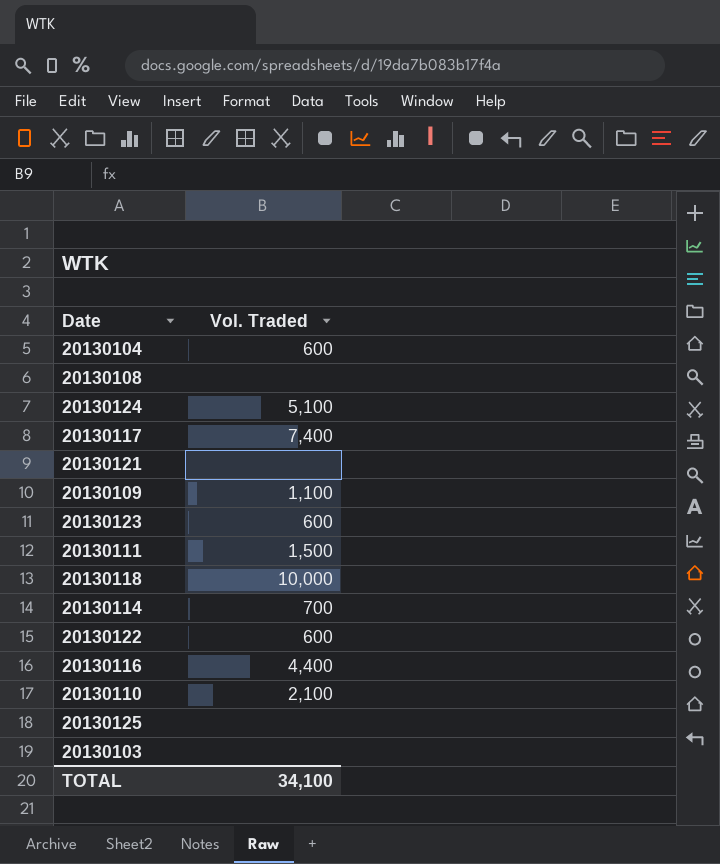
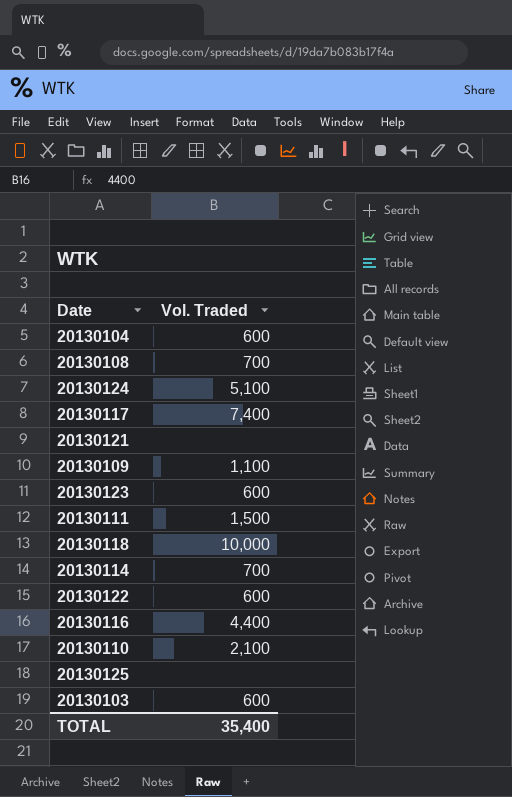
20130108 | Vol. Traded: none -> 700
20130103 | Vol. Traded: none -> 600
TOTAL | Vol. Traded: 34,100 -> 35,400

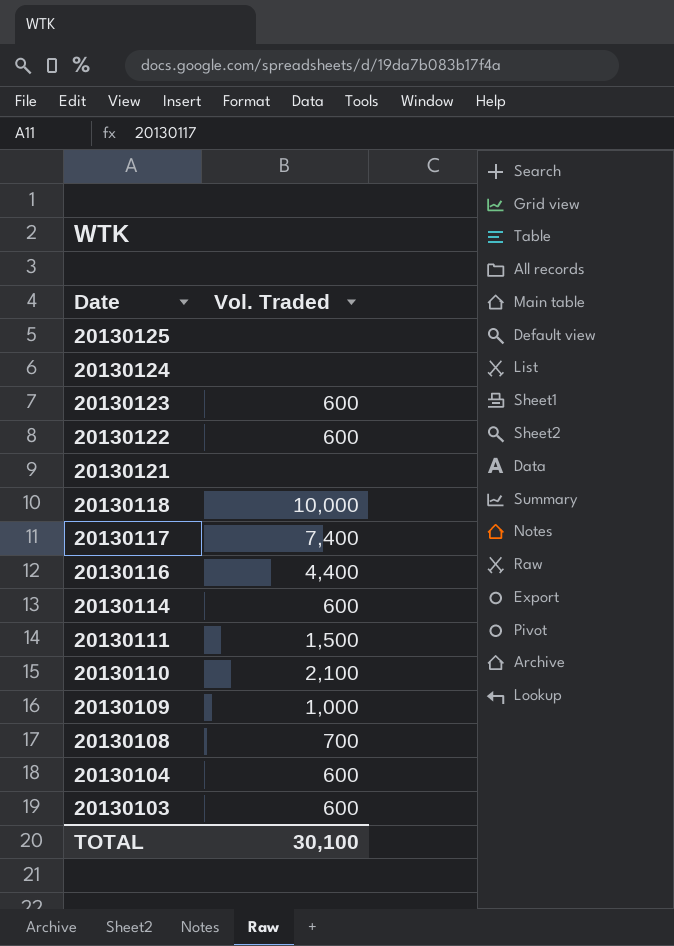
row order: none -> Date descending
20130124 | Vol. Traded: 5,100 -> none
20130114 | Vol. Traded: 700 -> 600
20130109 | Vol. Traded: 1,100 -> 1,000
TOTAL | Vol. Traded: 35,400 -> 30,100

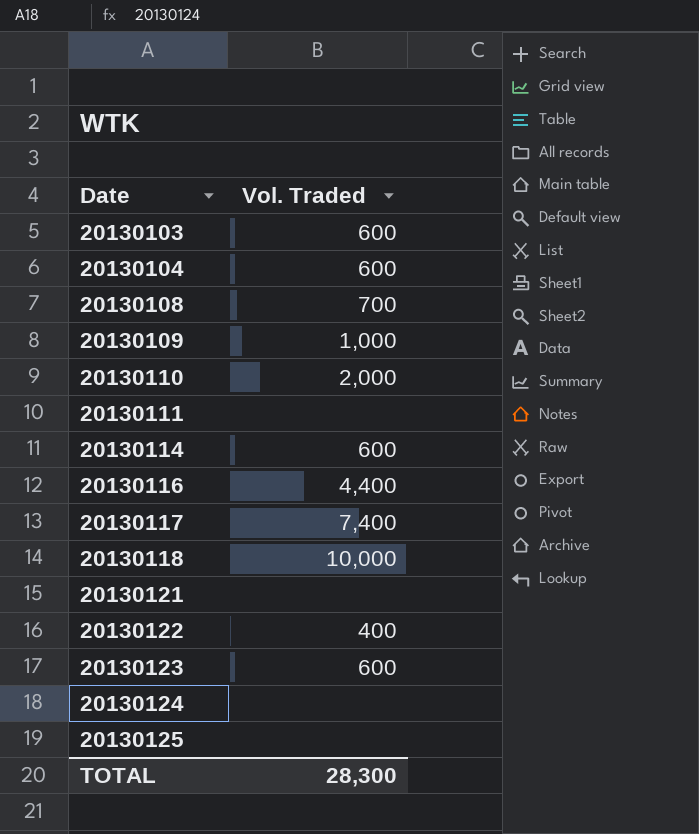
row order: Date descending -> Date ascending
20130110 | Vol. Traded: 2,100 -> 2,000
20130111 | Vol. Traded: 1,500 -> none
20130122 | Vol. Traded: 600 -> 400
TOTAL | Vol. Traded: 30,100 -> 28,300

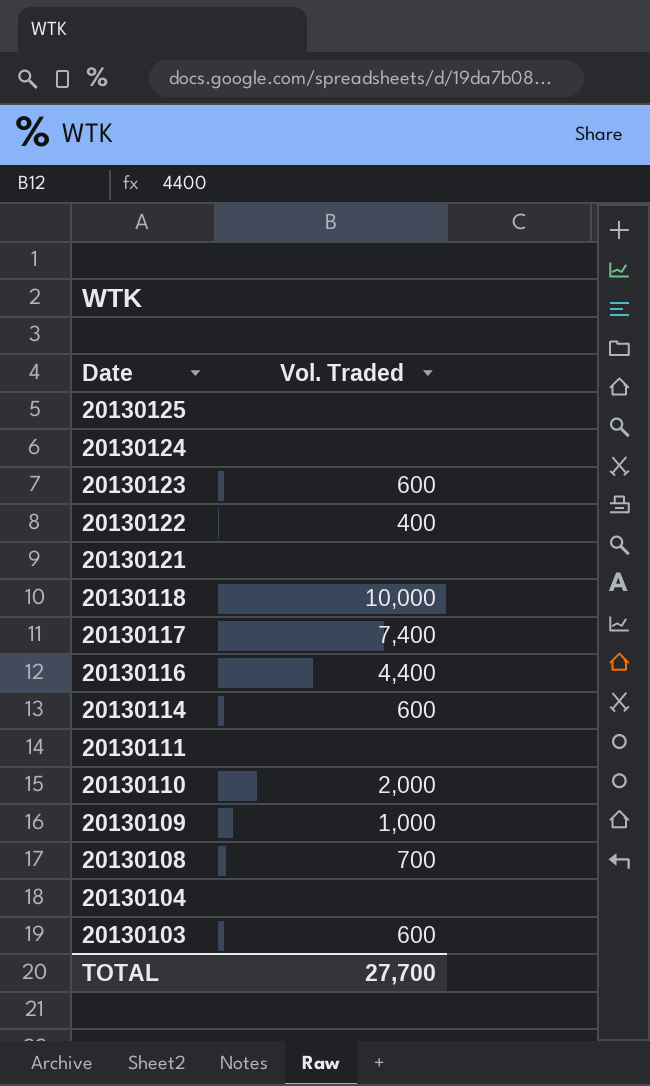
row order: Date ascending -> Date descending
20130104 | Vol. Traded: 600 -> none
TOTAL | Vol. Traded: 28,300 -> 27,700

